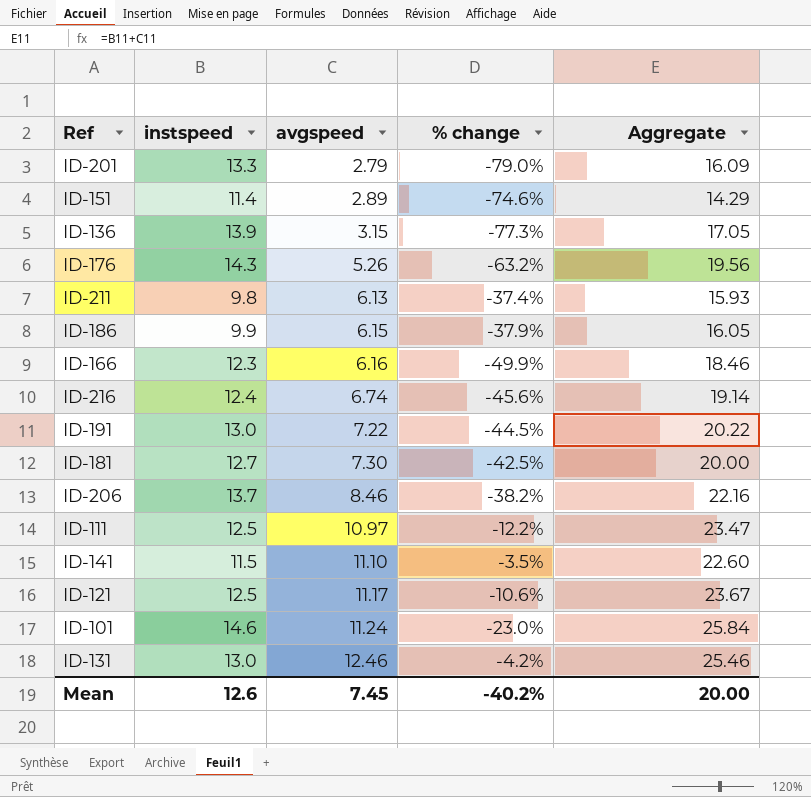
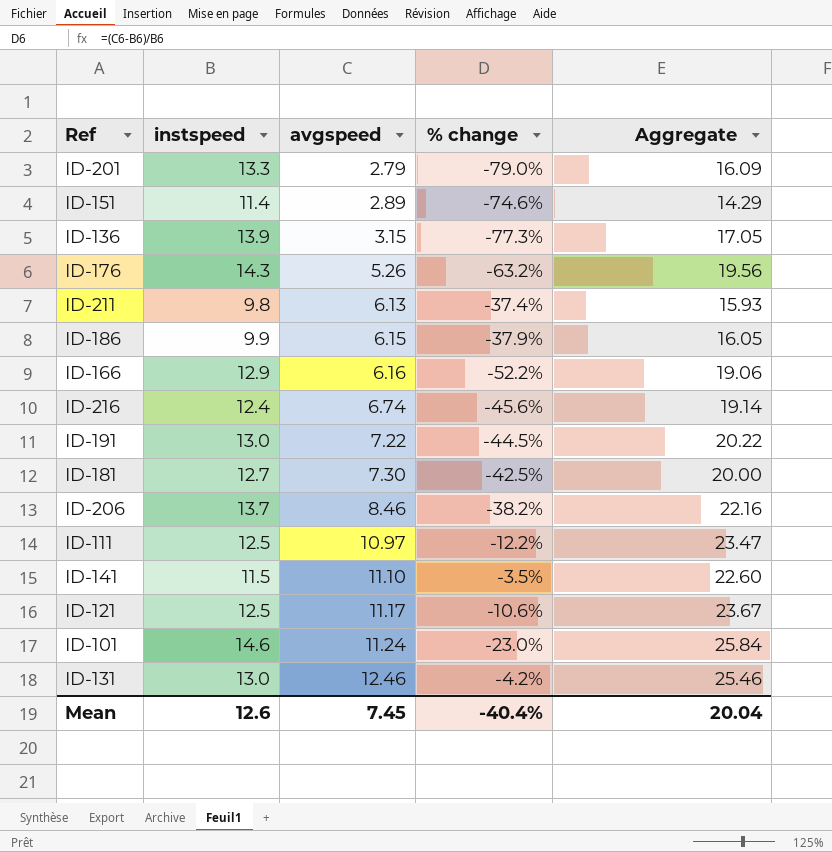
ID-166 | instspeed: 12.3 -> 12.9
ID-166 | % change: -49.9% -> -52.2%
ID-166 | Aggregate: 18.46 -> 19.06
Mean | % change: -40.2% -> -40.4%
Mean | Aggregate: 20.00 -> 20.04

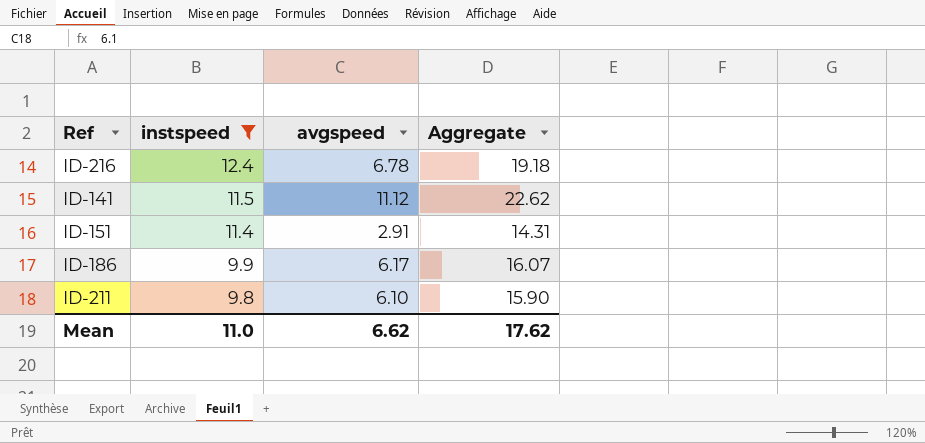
filter: none -> instspeed <= 12.4
row order: avgspeed ascending -> instspeed descending
column % change | formula: ([avgspeed] - [instspeed]) / [instspeed] -> none
ID-216 | avgspeed: 6.74 -> 6.78
ID-216 | Aggregate: 19.14 -> 19.18
ID-141 | avgspeed: 11.10 -> 11.12
ID-141 | Aggregate: 22.60 -> 22.62
ID-151 | avgspeed: 2.89 -> 2.91
ID-151 | Aggregate: 14.29 -> 14.31
ID-186 | avgspeed: 6.15 -> 6.17
ID-186 | Aggregate: 16.05 -> 16.07
ID-211 | avgspeed: 6.13 -> 6.10
ID-211 | Aggregate: 15.93 -> 15.90
Mean | instspeed: 12.6 -> 11.0
Mean | avgspeed: 7.45 -> 6.62
Mean | Aggregate: 20.04 -> 17.62

